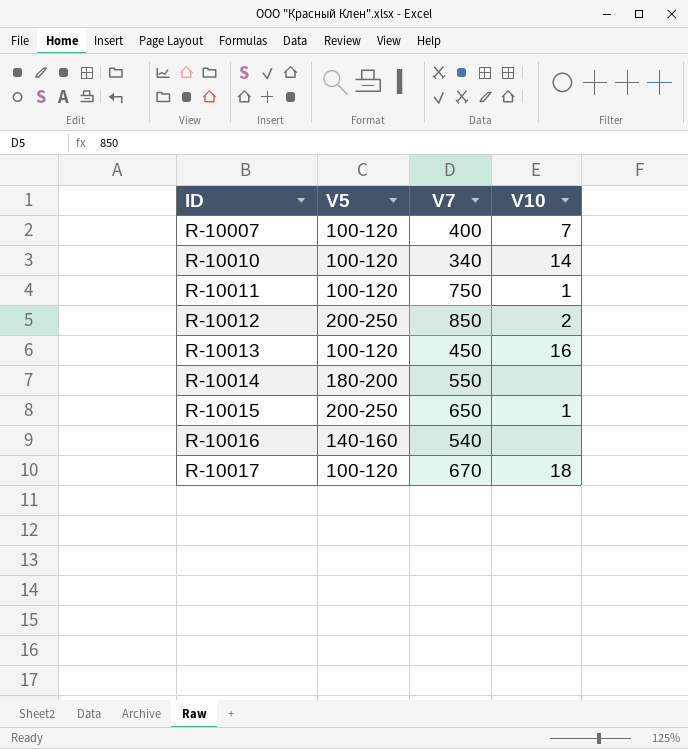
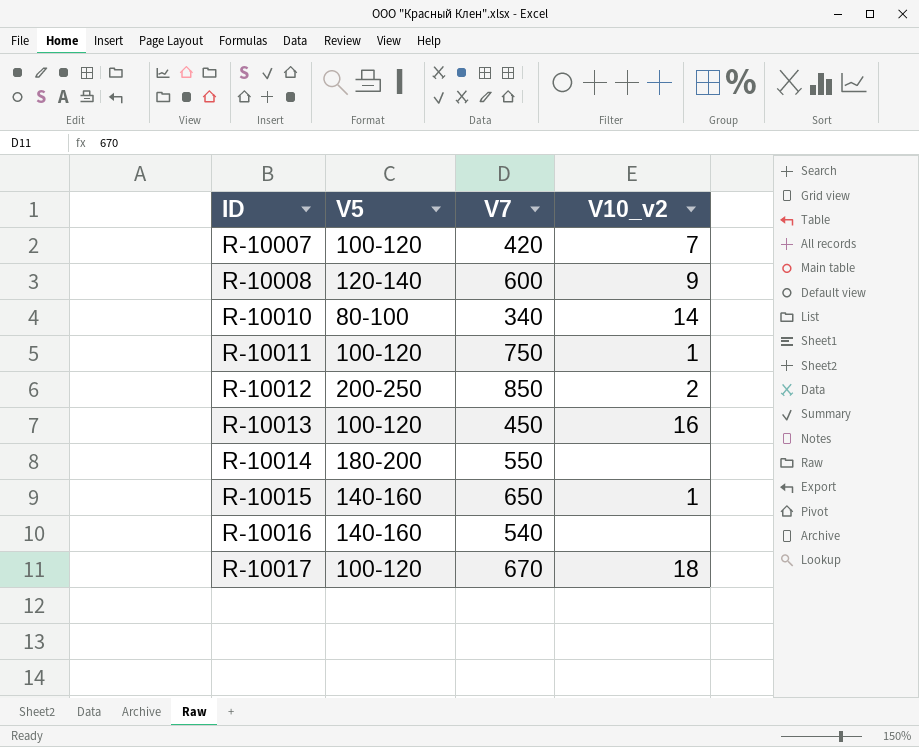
column name: V10 -> V10_v2
R-10007 | V7: 400 -> 420
row R-10008: none -> 120-140 | 600 | 9
R-10010 | V5: 100-120 -> 80-100
R-10015 | V5: 200-250 -> 140-160

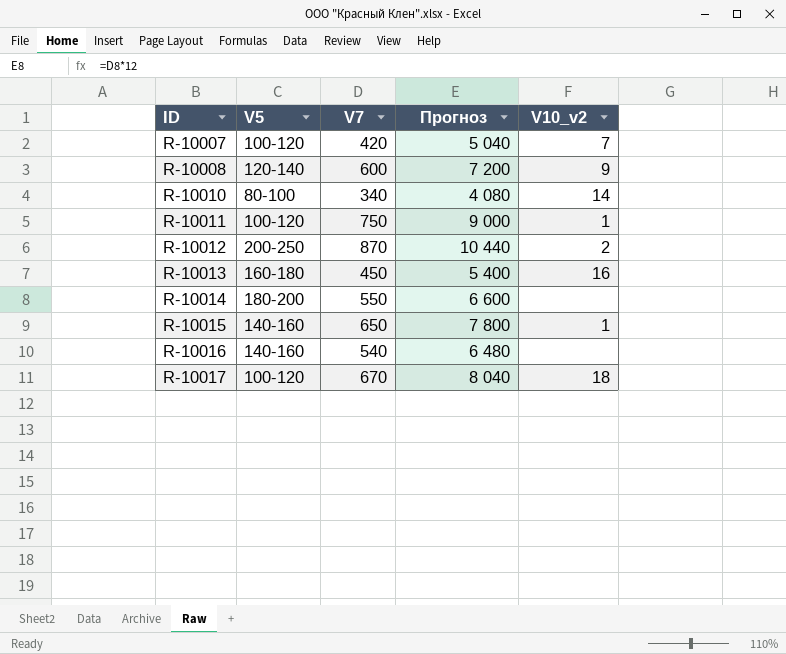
column Прогноз | formula: none -> [V7] * 12
R-10012 | V7: 850 -> 870
R-10013 | V5: 100-120 -> 160-180

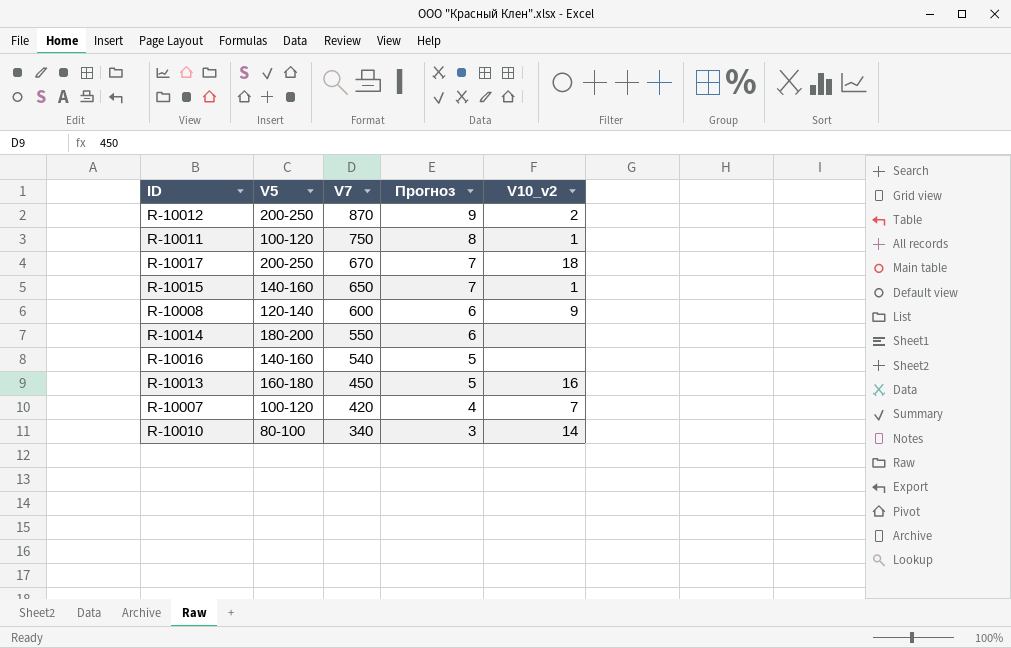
row order: ID ascending -> V7 descending
column Прогноз | formula: [V7] * 12 -> [V7] * 0,01
R-10017 | V5: 100-120 -> 200-250

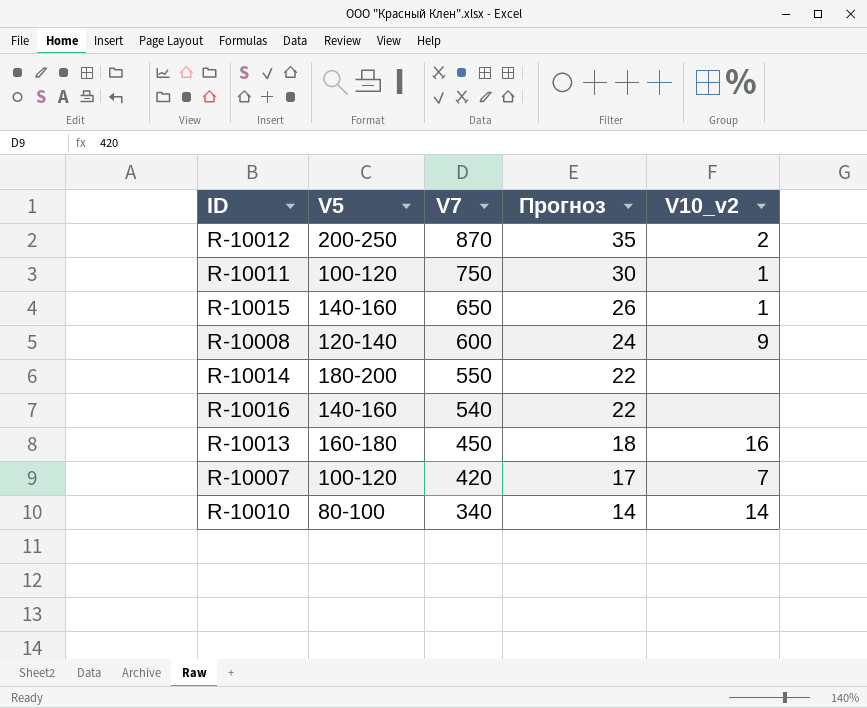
column Прогноз | formula: [V7] * 0,01 -> [V7] * 0,04
row R-10017: 200-250 | 670 | 7 | 18 -> none

